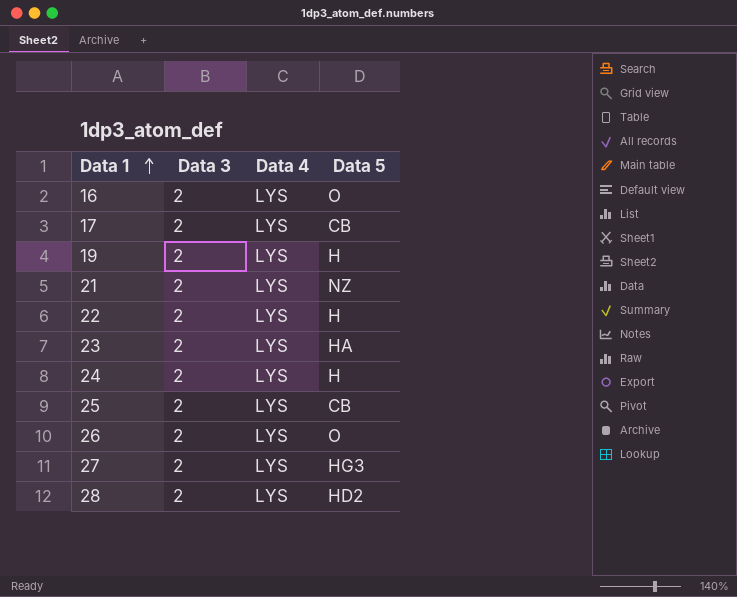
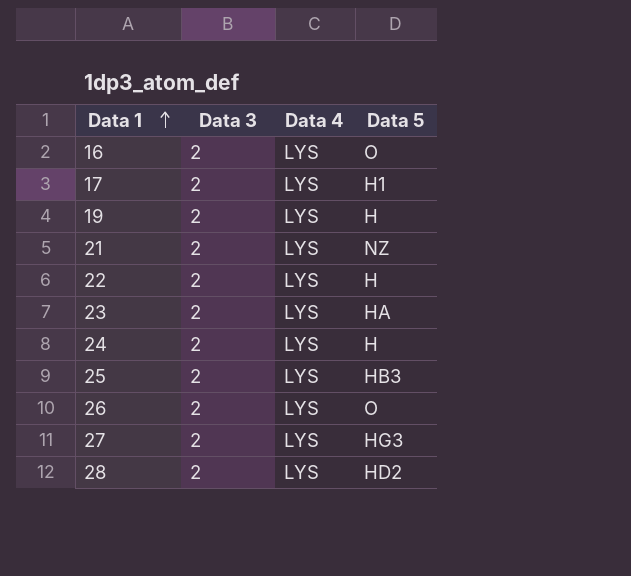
17 | Data 5: CB -> H1
25 | Data 5: CB -> HB3

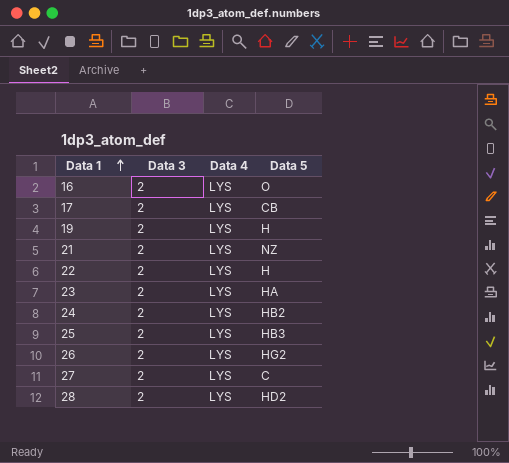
17 | Data 5: H1 -> CB
24 | Data 5: H -> HB2
26 | Data 5: O -> HG2
27 | Data 5: HG3 -> C

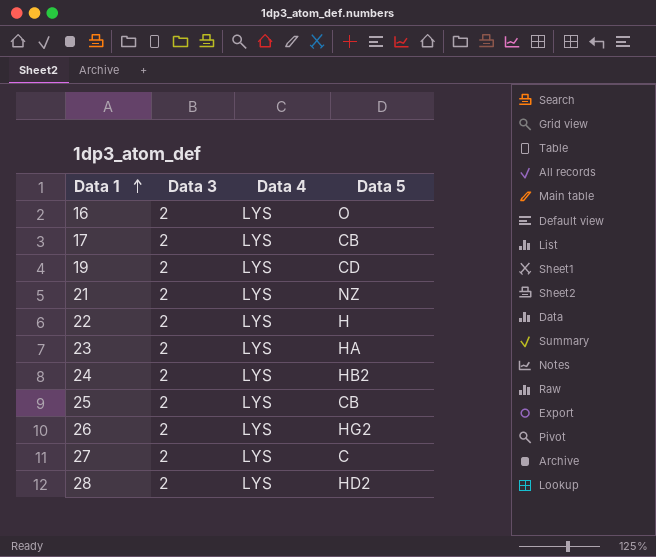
19 | Data 5: H -> CD
25 | Data 5: HB3 -> CB

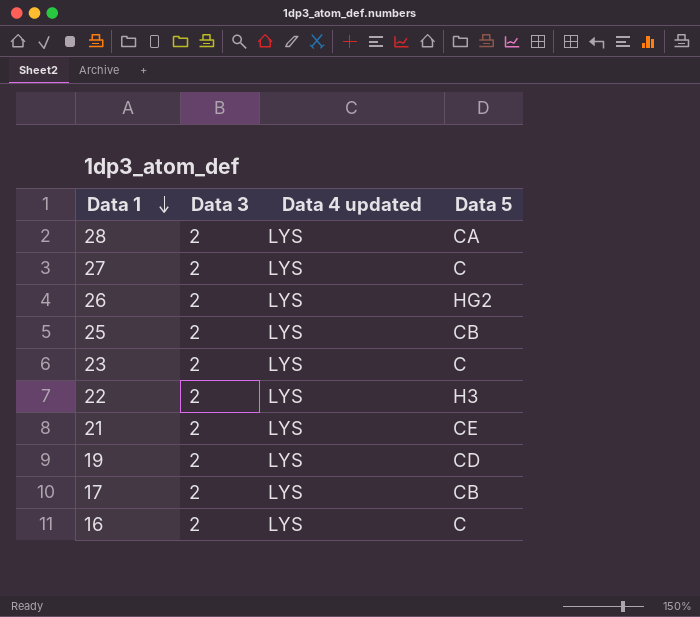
row order: Data 1 ascending -> Data 1 descending
column name: Data 4 -> Data 4 updated
row 24: 2 | LYS | HB2 -> none
28 | Data 5: HD2 -> CA
23 | Data 5: HA -> C
22 | Data 5: H -> H3
21 | Data 5: NZ -> CE
16 | Data 5: O -> C

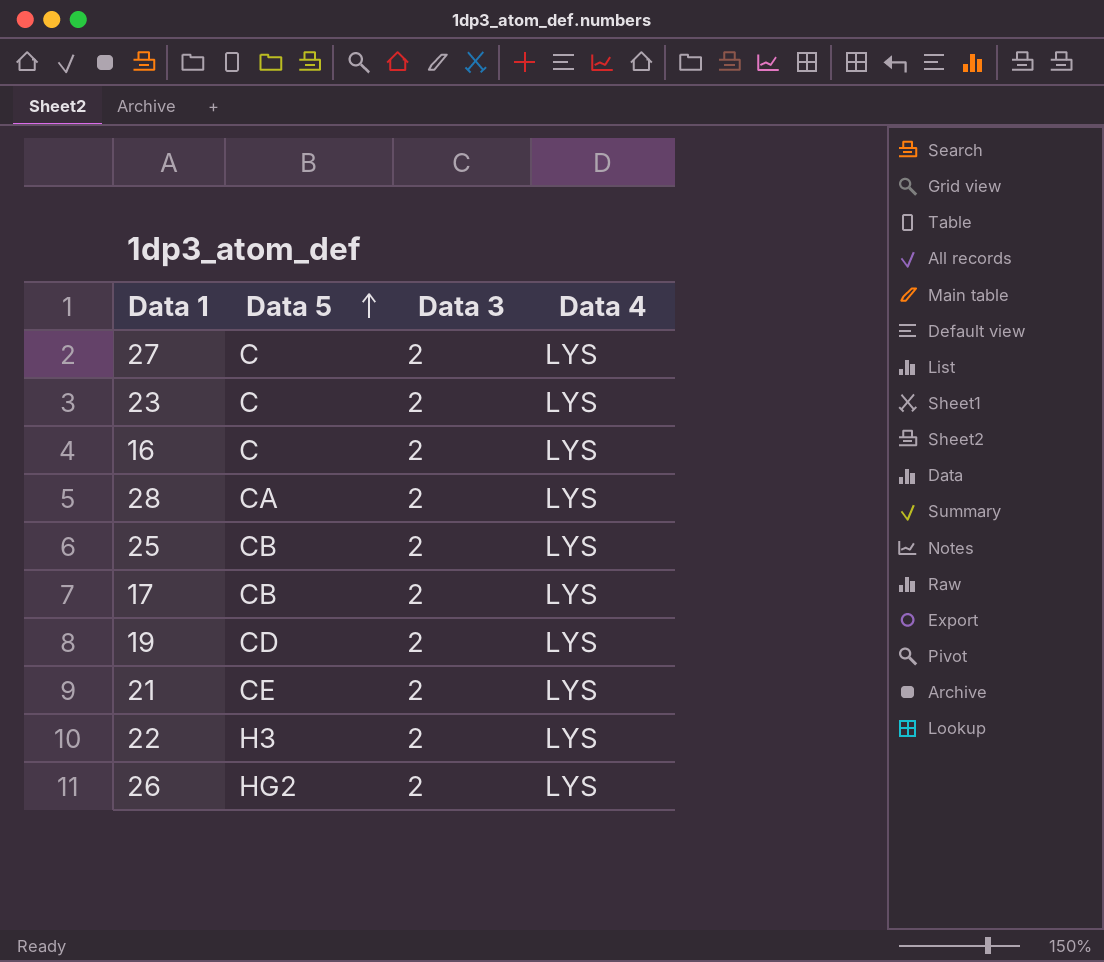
row order: Data 1 descending -> Data 5 ascending
column Data 5 | position: 4 -> 2
column name: Data 4 updated -> Data 4

